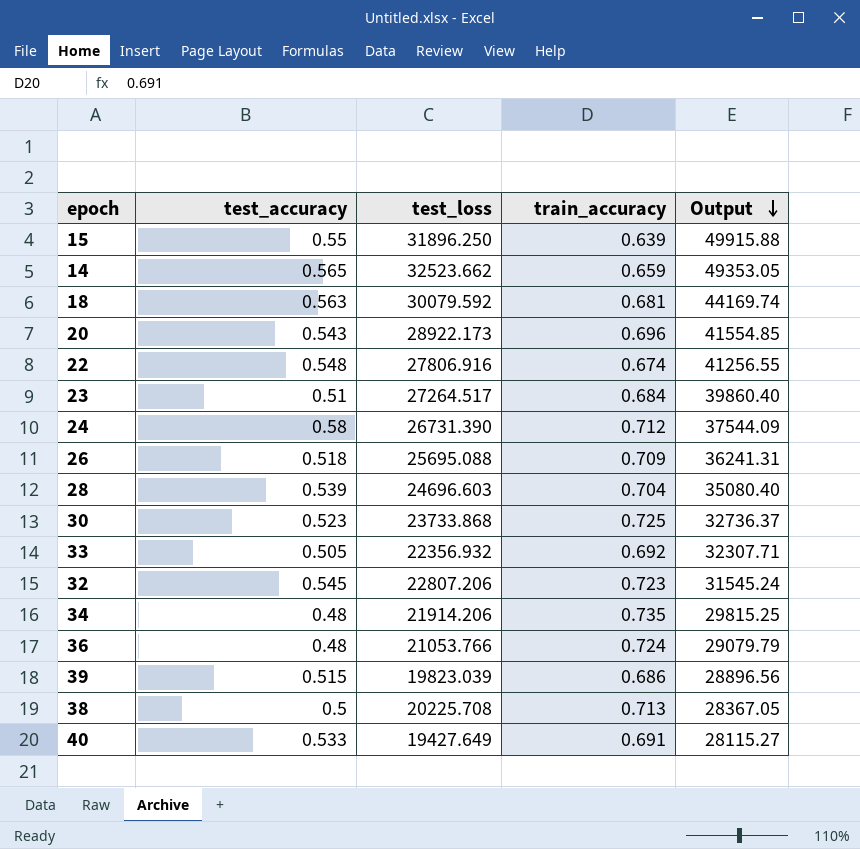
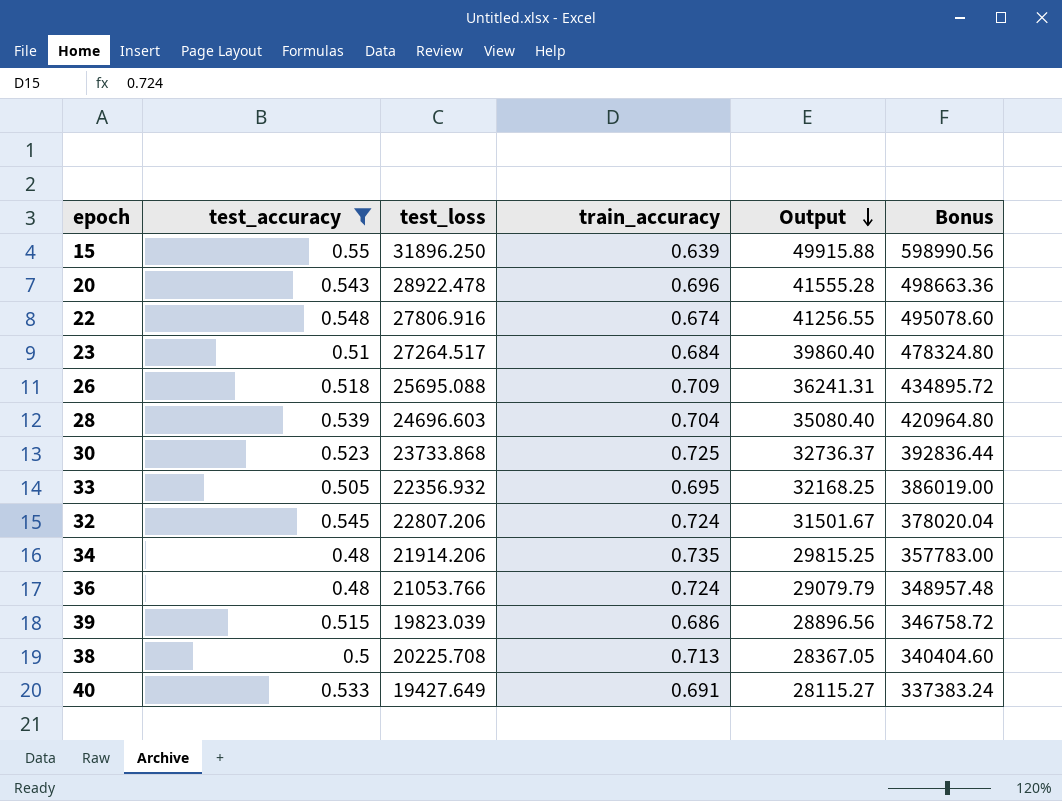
filter: none -> test_accuracy <= 0.55
column Bonus | formula: none -> [Output] * 12
20 | test_loss: 28922.173 -> 28922.478
20 | Output: 41554.85 -> 41555.28
33 | train_accuracy: 0.692 -> 0.695
33 | Output: 32307.71 -> 32168.25
32 | train_accuracy: 0.723 -> 0.724
32 | Output: 31545.24 -> 31501.67

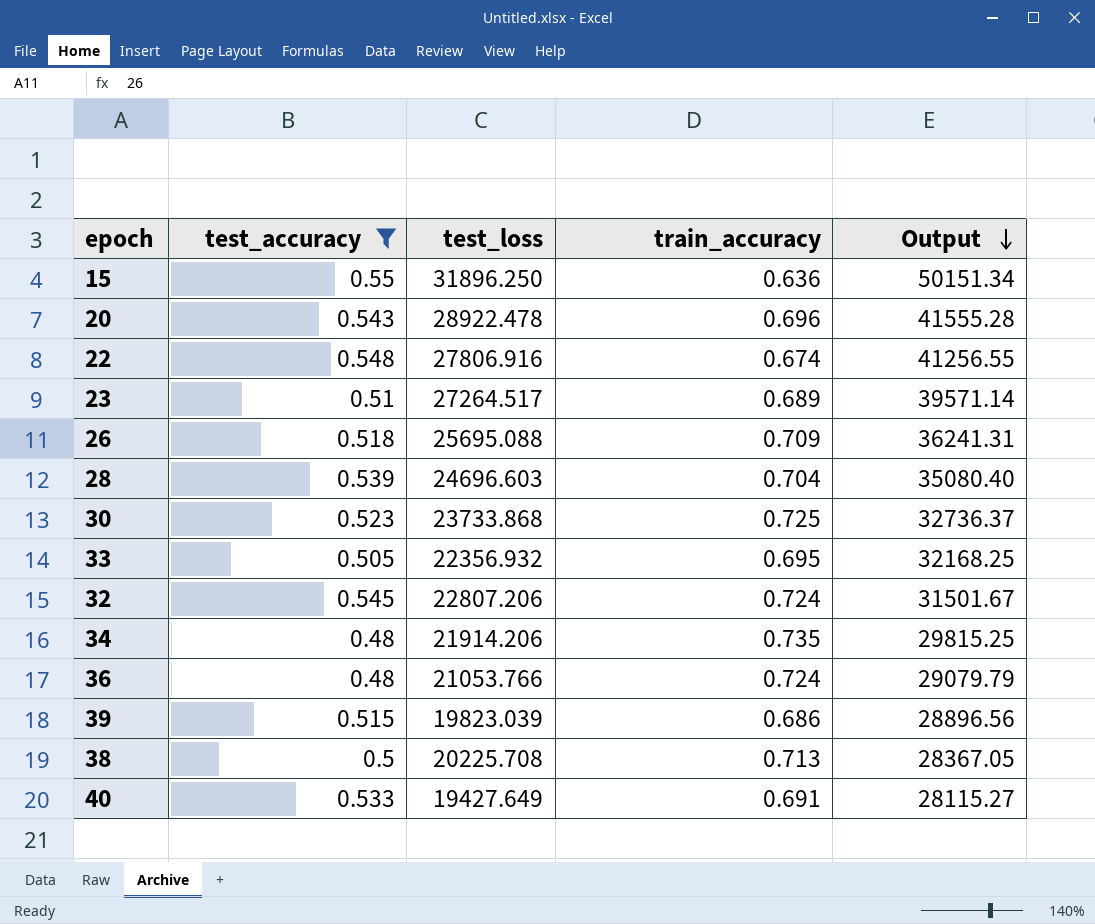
column Bonus | formula: [Output] * 12 -> none
15 | train_accuracy: 0.639 -> 0.636
15 | Output: 49915.88 -> 50151.34
23 | train_accuracy: 0.684 -> 0.689
23 | Output: 39860.40 -> 39571.14

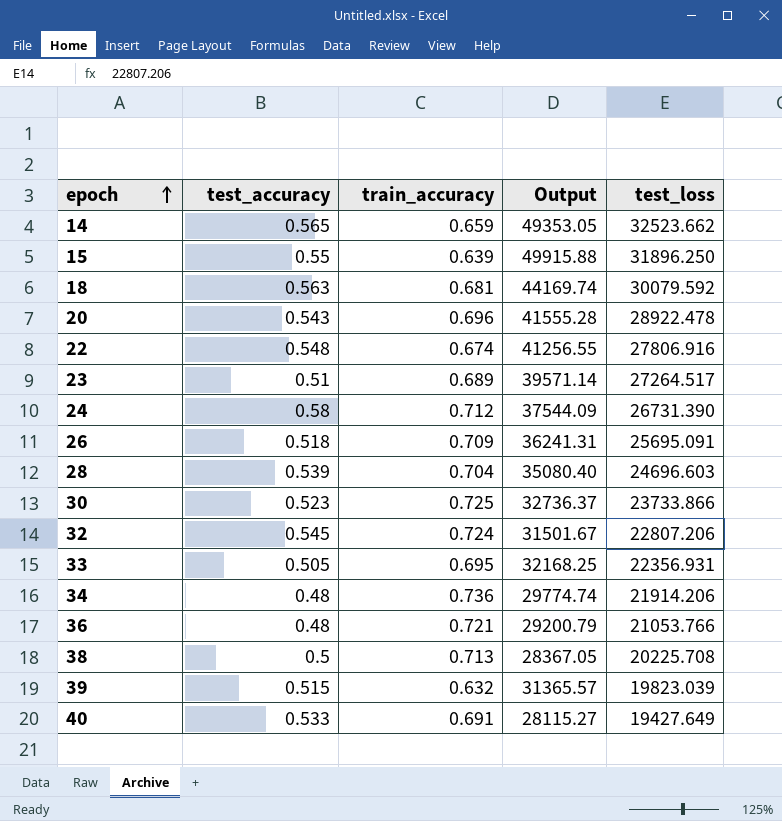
filter: test_accuracy <= 0.55 -> none
row order: Output descending -> epoch ascending
column test_loss | position: 3 -> 5
15 | train_accuracy: 0.636 -> 0.639
15 | Output: 50151.34 -> 49915.88
26 | test_loss: 25695.088 -> 25695.091
30 | test_loss: 23733.868 -> 23733.866
33 | test_loss: 22356.932 -> 22356.931
34 | train_accuracy: 0.735 -> 0.736
34 | Output: 29815.25 -> 29774.74
36 | train_accuracy: 0.724 -> 0.721
36 | Output: 29079.79 -> 29200.79
39 | train_accuracy: 0.686 -> 0.632
39 | Output: 28896.56 -> 31365.57

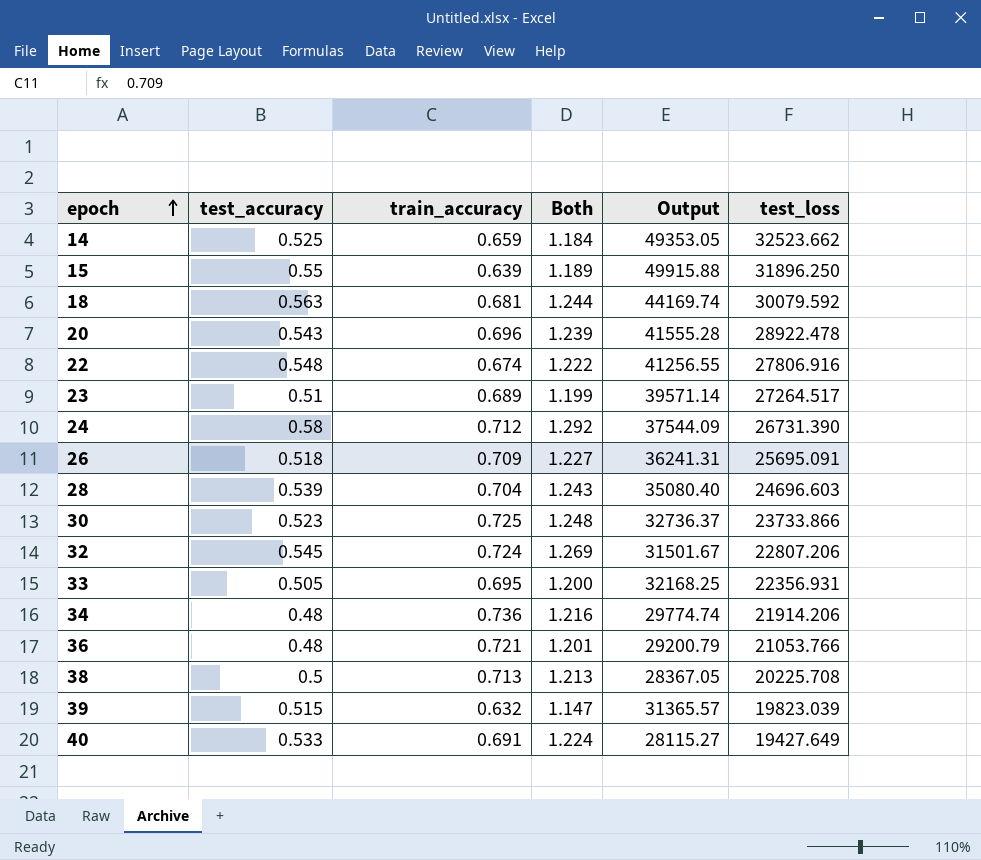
column Both | formula: none -> [test_accuracy] + [train_accuracy]
14 | test_accuracy: 0.565 -> 0.525

